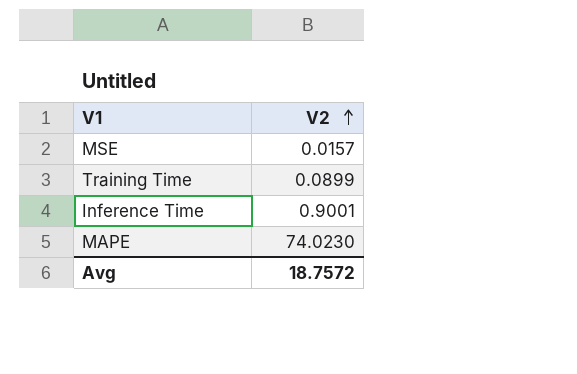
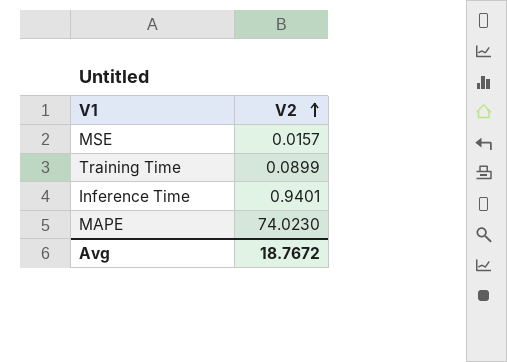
Inference Time | V2: 0.9001 -> 0.9401
Avg | V2: 18.7572 -> 18.7672

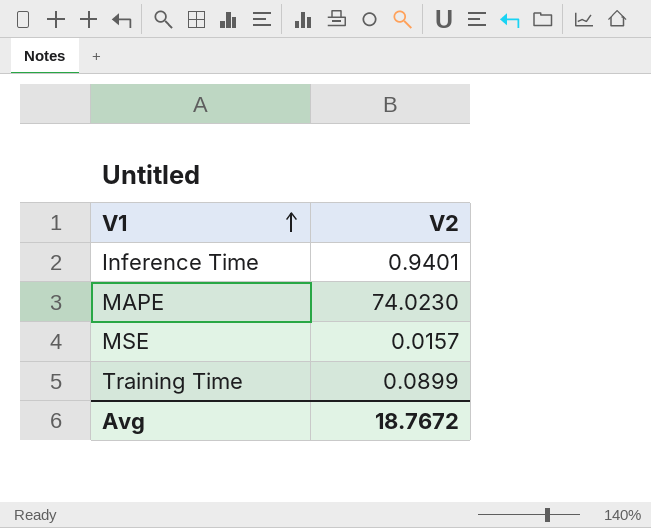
row order: V2 ascending -> V1 ascending

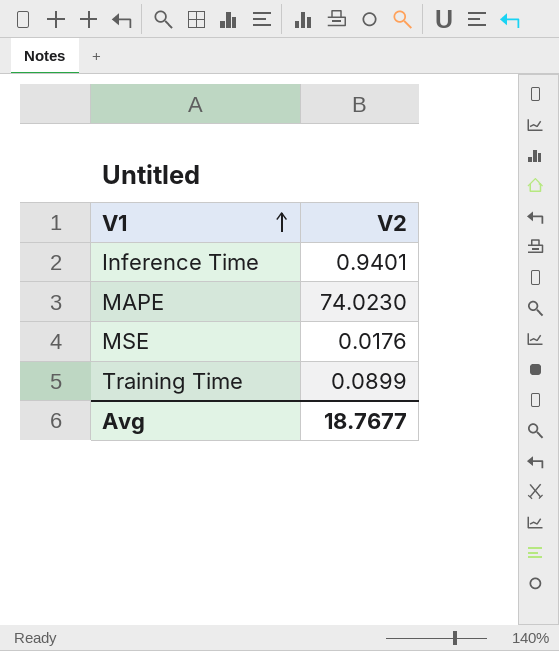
MSE | V2: 0.0157 -> 0.0176
Avg | V2: 18.7672 -> 18.7677

